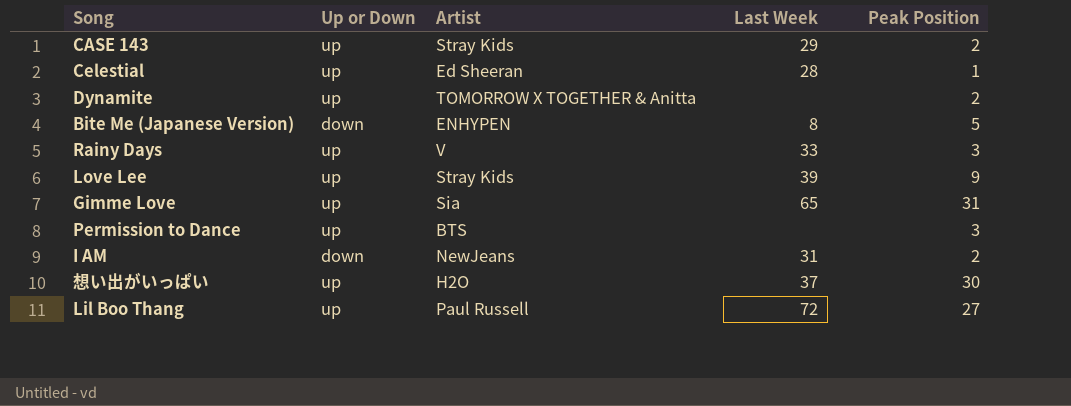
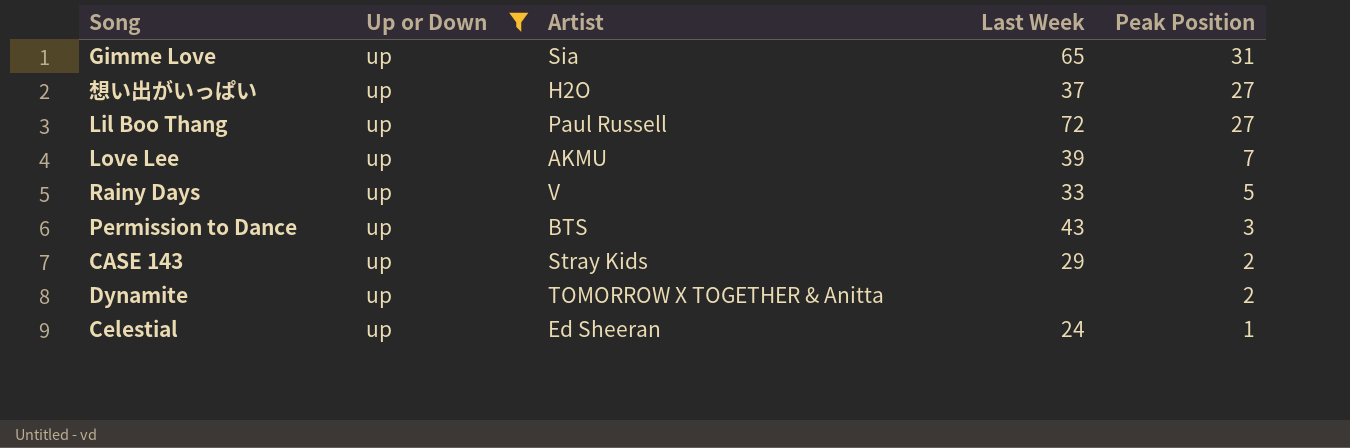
filter: none -> Up or Down = up
row order: none -> Peak Position descending
想い出がいっぱい | Peak Position: 30 -> 27
Love Lee | Artist: Stray Kids -> AKMU
Love Lee | Peak Position: 9 -> 7
Rainy Days | Peak Position: 3 -> 5
Permission to Dance | Last Week: none -> 43
Celestial | Last Week: 28 -> 24

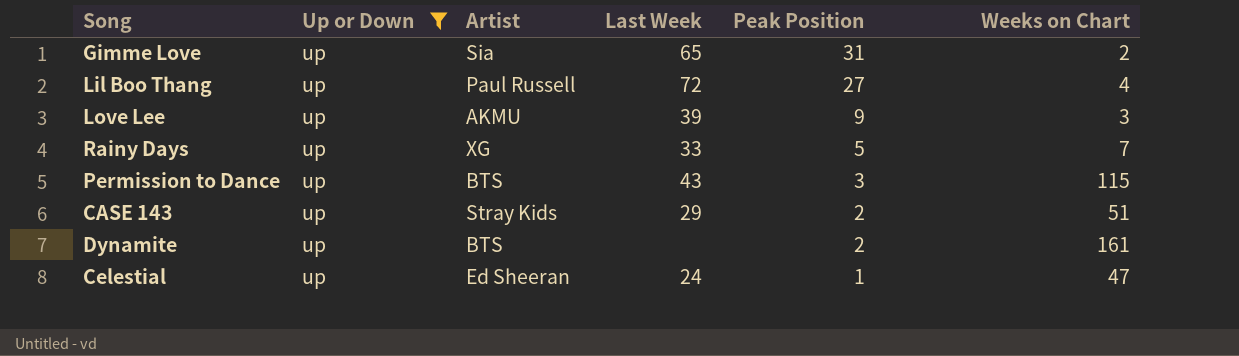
column Weeks on Chart | position: none -> 6
row 想い出がいっぱい: up | H2O | 37 | 27 -> none
Love Lee | Peak Position: 7 -> 9
Rainy Days | Artist: V -> XG
Dynamite | Artist: TOMORROW X TOGETHER & Anitta -> BTS

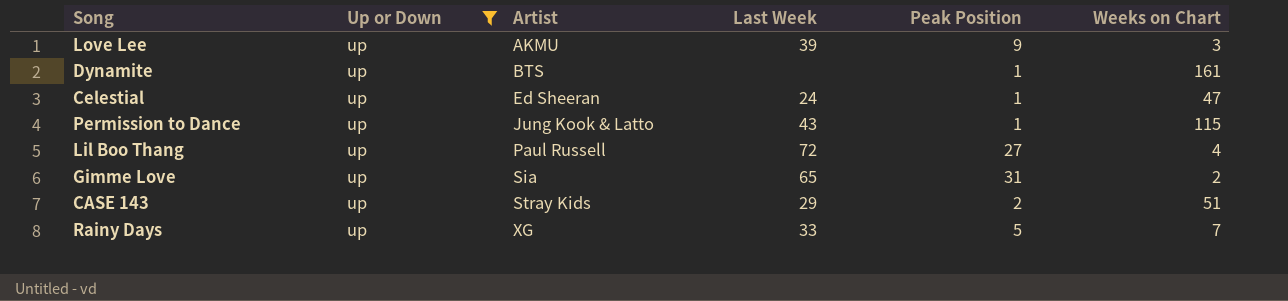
row order: Peak Position descending -> Artist ascending
Dynamite | Peak Position: 2 -> 1
Permission to Dance | Artist: BTS -> Jung Kook & Latto
Permission to Dance | Peak Position: 3 -> 1

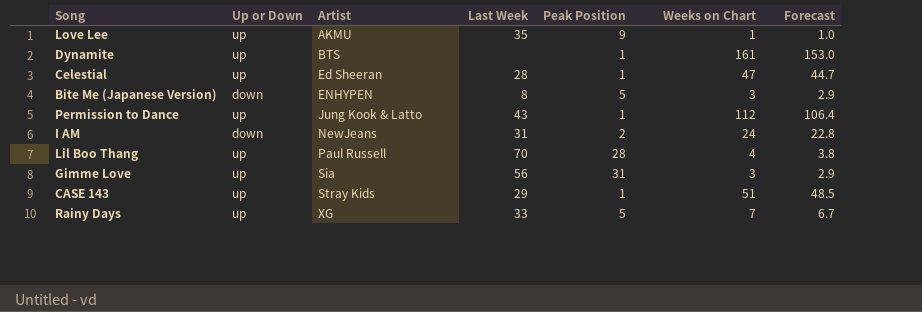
filter: Up or Down = up -> none
column Forecast | formula: none -> [Weeks on Chart] * 0.95
Love Lee | Last Week: 39 -> 35
Love Lee | Weeks on Chart: 3 -> 1
Celestial | Last Week: 24 -> 28
Permission to Dance | Weeks on Chart: 115 -> 112
Lil Boo Thang | Last Week: 72 -> 70
Lil Boo Thang | Peak Position: 27 -> 28
Gimme Love | Last Week: 65 -> 56
Gimme Love | Weeks on Chart: 2 -> 3
CASE 143 | Peak Position: 2 -> 1

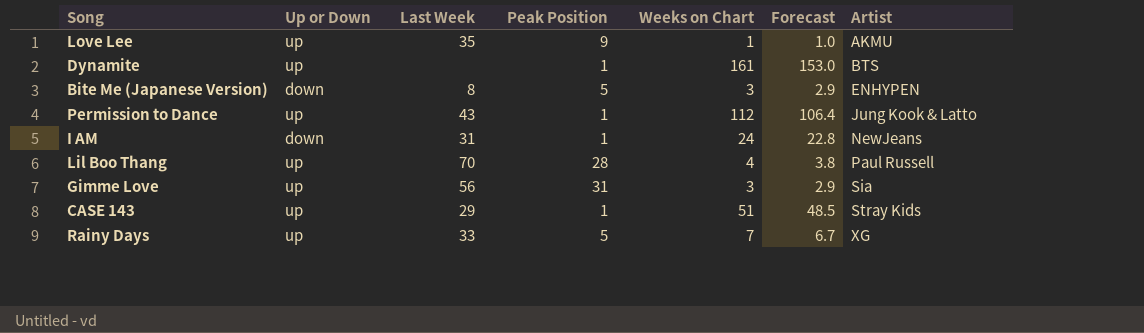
column Artist | position: 3 -> 7
row Celestial: up | Ed Sheeran | 28 | 1 | 47 | 44.7 -> none
I AM | Peak Position: 2 -> 1

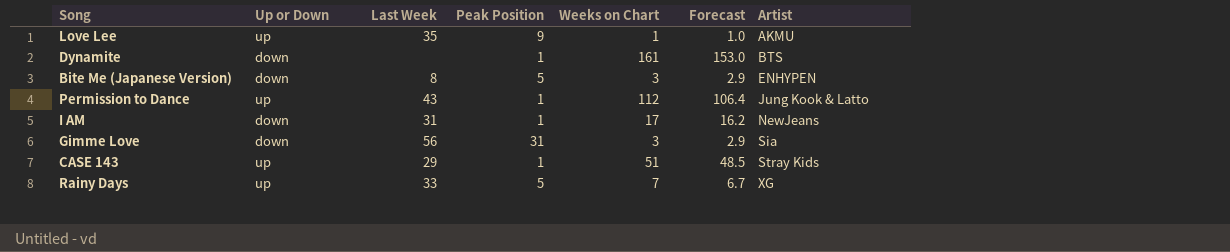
row Lil Boo Thang: up | 70 | 28 | 4 | 3.8 | Paul Russell -> none
Dynamite | Up or Down: up -> down
I AM | Weeks on Chart: 24 -> 17
I AM | Forecast: 22.8 -> 16.2
Gimme Love | Up or Down: up -> down

